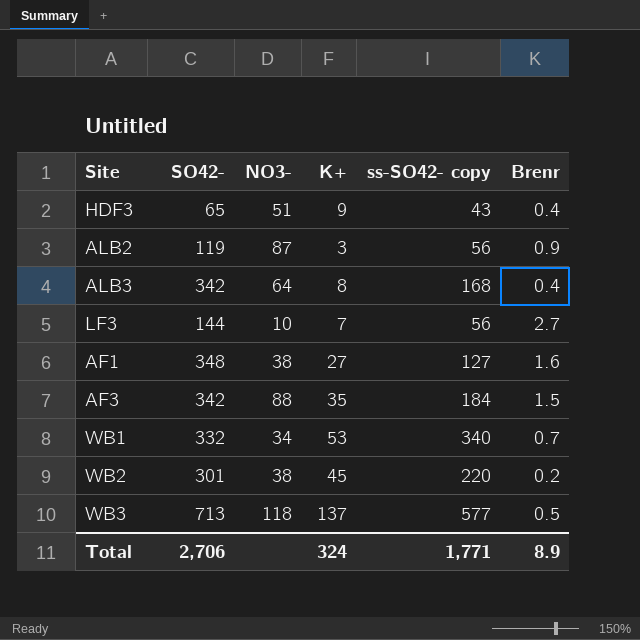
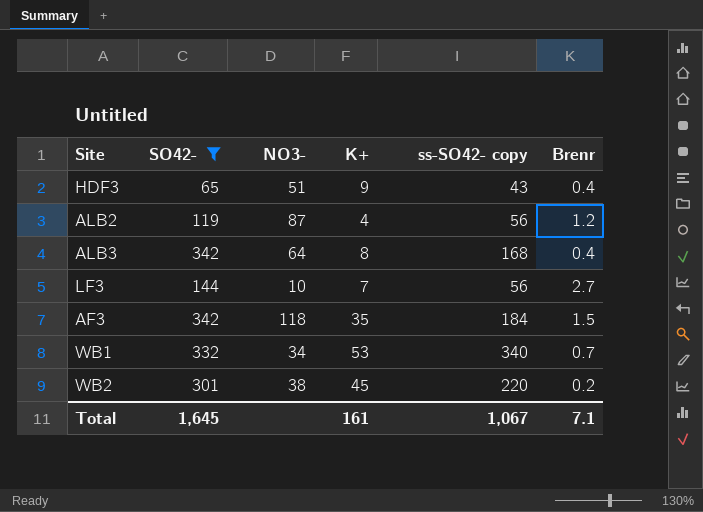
filter: none -> SO42- <= 342
ALB2 | K+: 3 -> 4
ALB2 | Brenr: 0.9 -> 1.2
AF3 | NO3-: 88 -> 118
Total | SO42-: 2,706 -> 1,645
Total | K+: 324 -> 161
Total | ss-SO42- copy: 1,771 -> 1,067
Total | Brenr: 8.9 -> 7.1

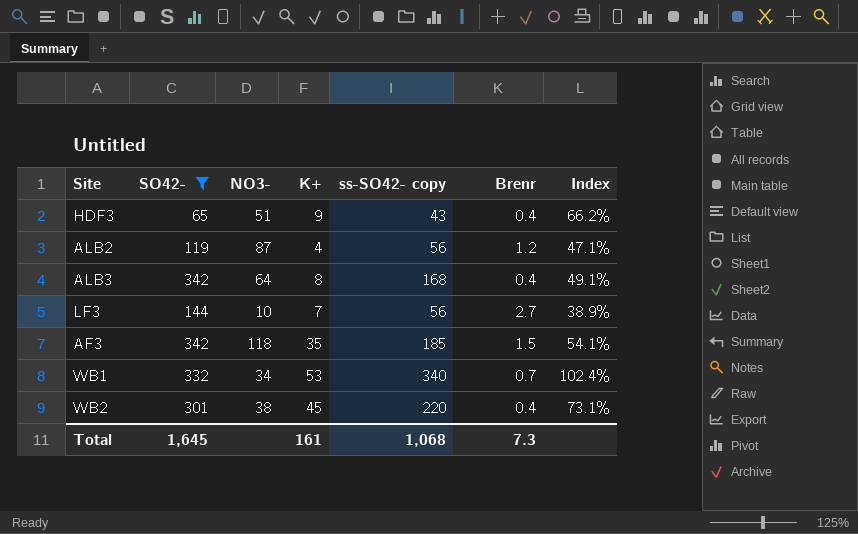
column Index | formula: none -> [ss-SO42- copy] / [SO42-]
AF3 | ss-SO42- copy: 184 -> 185
WB2 | Brenr: 0.2 -> 0.4
Total | ss-SO42- copy: 1,067 -> 1,068
Total | Brenr: 7.1 -> 7.3

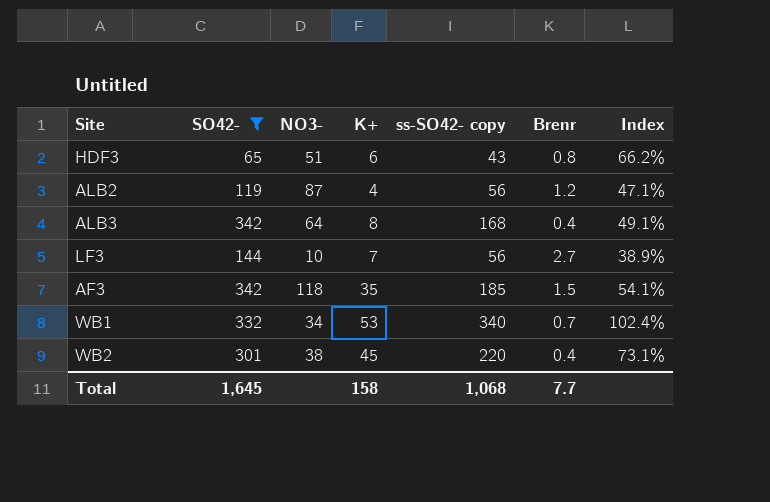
HDF3 | K+: 9 -> 6
HDF3 | Brenr: 0.4 -> 0.8
Total | K+: 161 -> 158
Total | Brenr: 7.3 -> 7.7

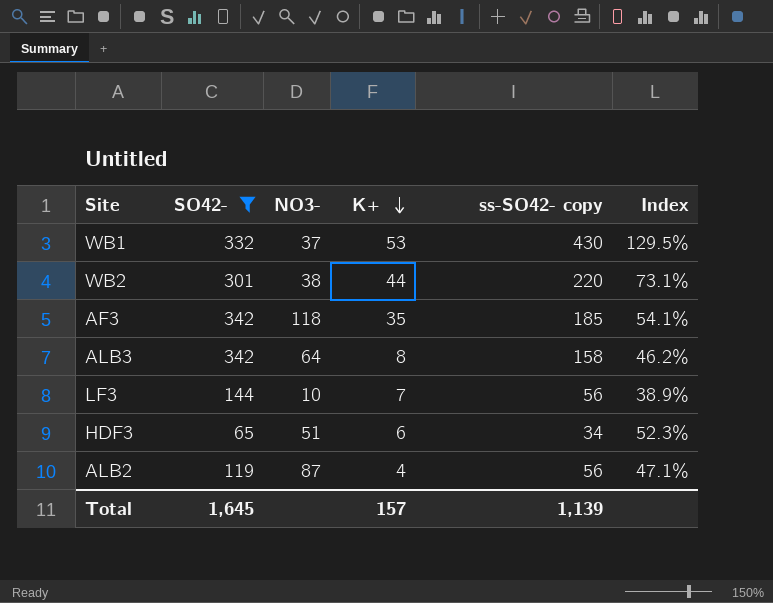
row order: none -> K+ descending
column Brenr | position: 6 -> none
WB1 | NO3-: 34 -> 37
WB1 | ss-SO42- copy: 340 -> 430
WB1 | Index: 102.4% -> 129.5%
WB2 | K+: 45 -> 44
ALB3 | ss-SO42- copy: 168 -> 158
ALB3 | Index: 49.1% -> 46.2%
HDF3 | ss-SO42- copy: 43 -> 34
HDF3 | Index: 66.2% -> 52.3%
Total | K+: 158 -> 157
Total | ss-SO42- copy: 1,068 -> 1,139

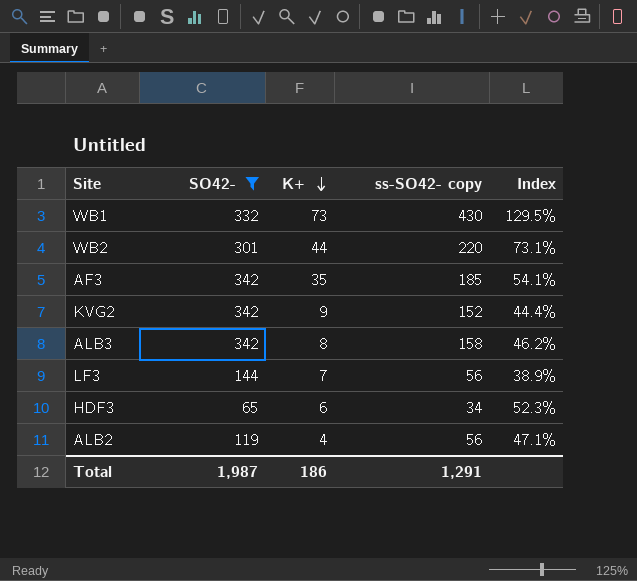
column NO3- | position: 3 -> none
WB1 | K+: 53 -> 73
row KVG2: none -> 342 | 9 | 152 | 44.4%
Total | SO42-: 1,645 -> 1,987
Total | K+: 157 -> 186
Total | ss-SO42- copy: 1,139 -> 1,291

